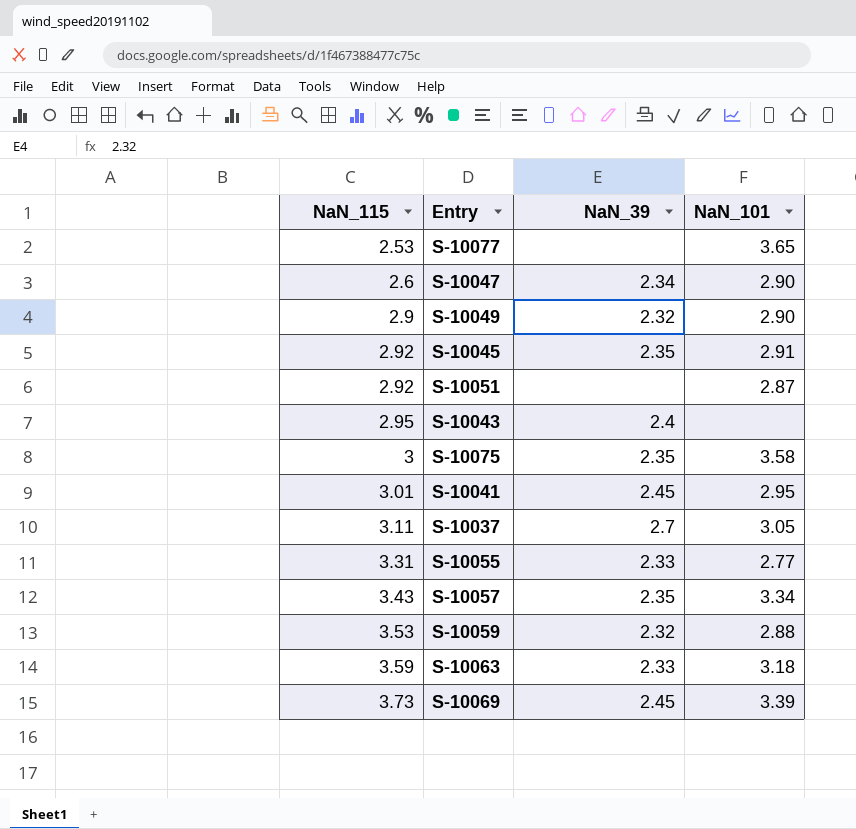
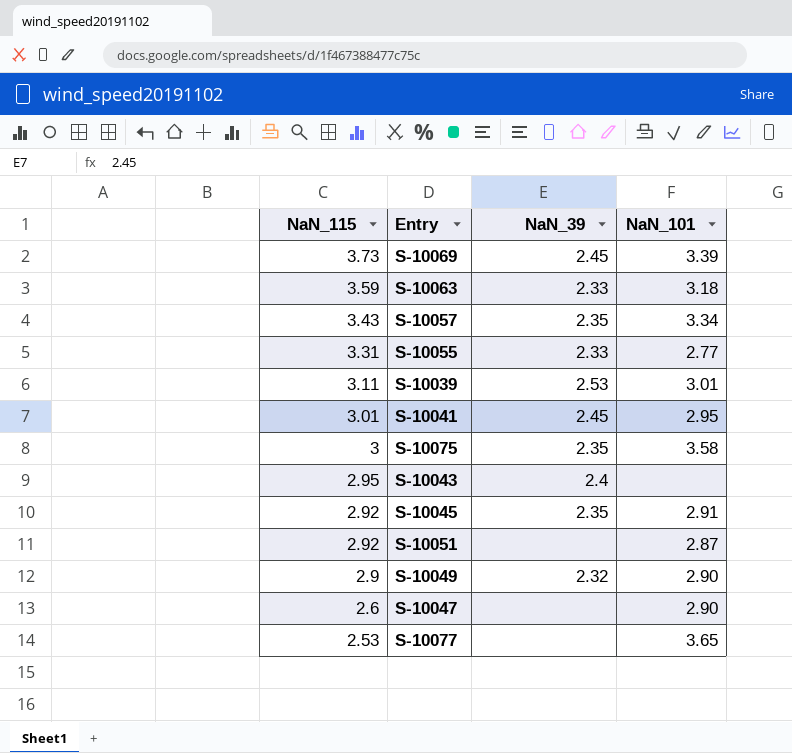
row order: NaN_115 ascending -> NaN_115 descending
row S-10037: 3.11 | 2.7 | 3.05 -> none
row S-10059: 3.53 | 2.32 | 2.88 -> none
row S-10039: none -> 3.11 | 2.53 | 3.01
S-10047 | NaN_39: 2.34 -> none

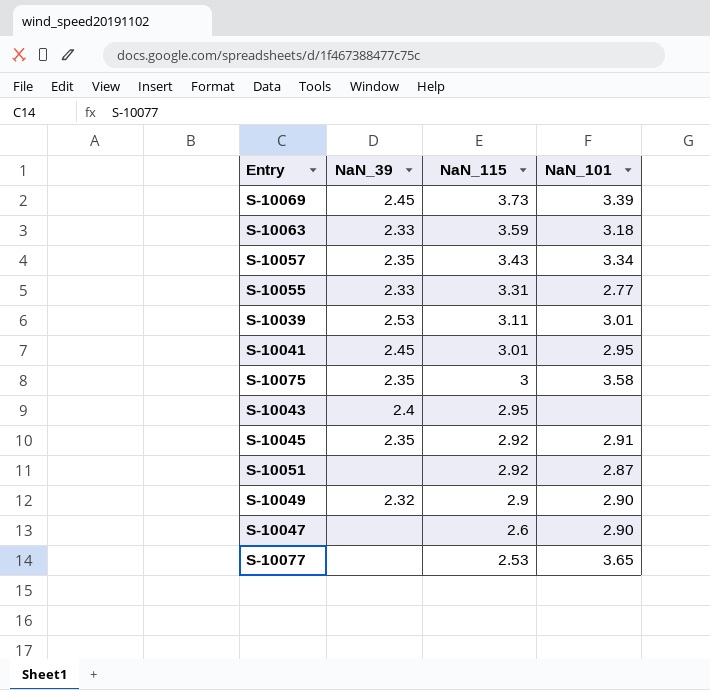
column NaN_115 | position: 1 -> 3

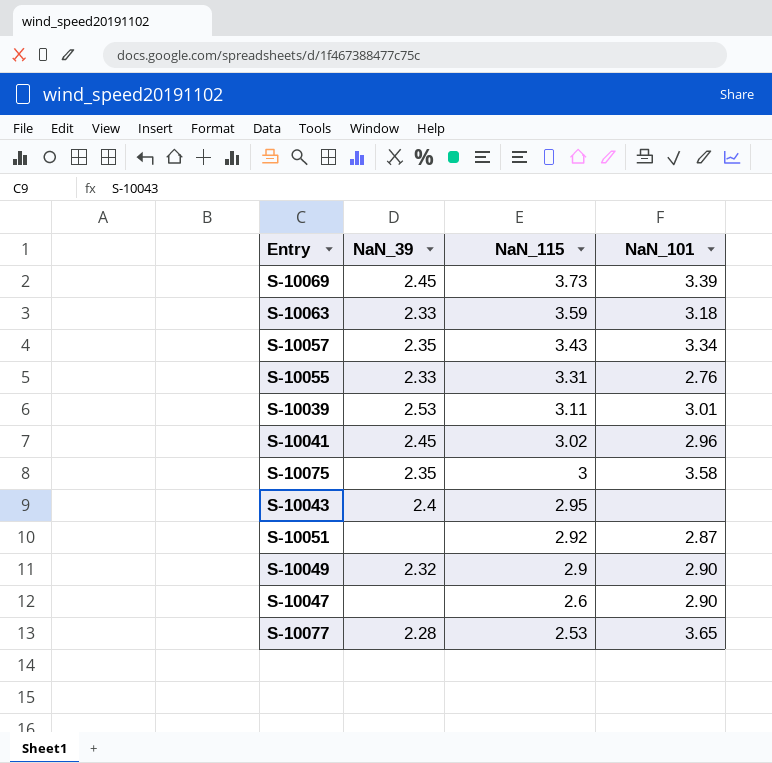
row S-10045: 2.35 | 2.92 | 2.91 -> none
S-10055 | NaN_101: 2.77 -> 2.76
S-10041 | NaN_115: 3.01 -> 3.02
S-10041 | NaN_101: 2.95 -> 2.96
S-10077 | NaN_39: none -> 2.28

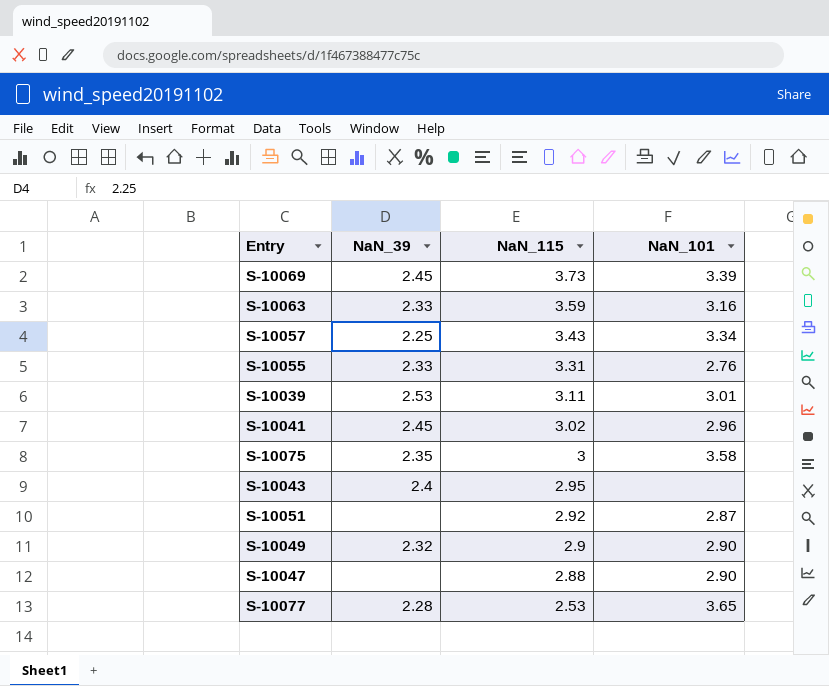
S-10063 | NaN_101: 3.18 -> 3.16
S-10057 | NaN_39: 2.35 -> 2.25
S-10047 | NaN_115: 2.6 -> 2.88

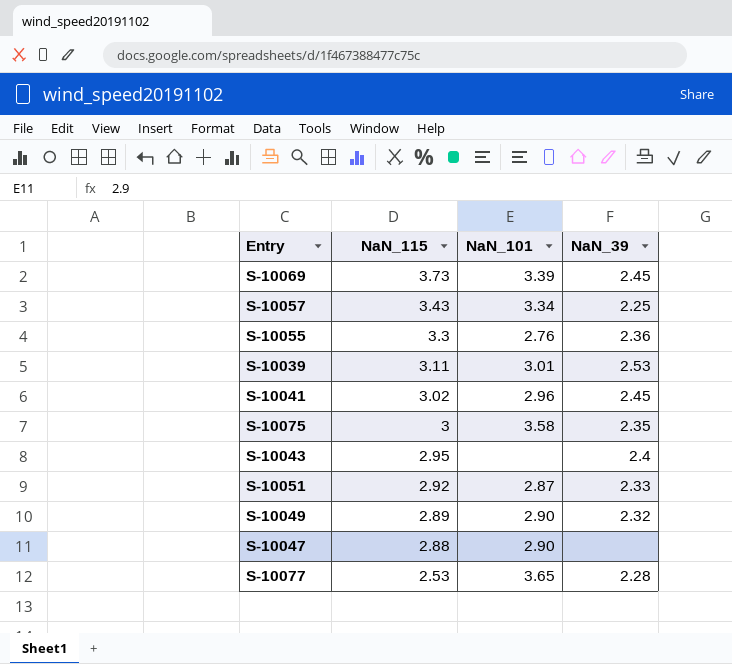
column NaN_39 | position: 2 -> 4
row S-10063: 2.33 | 3.59 | 3.16 -> none
S-10055 | NaN_115: 3.31 -> 3.3
S-10055 | NaN_39: 2.33 -> 2.36
S-10051 | NaN_39: none -> 2.33
S-10049 | NaN_115: 2.9 -> 2.89

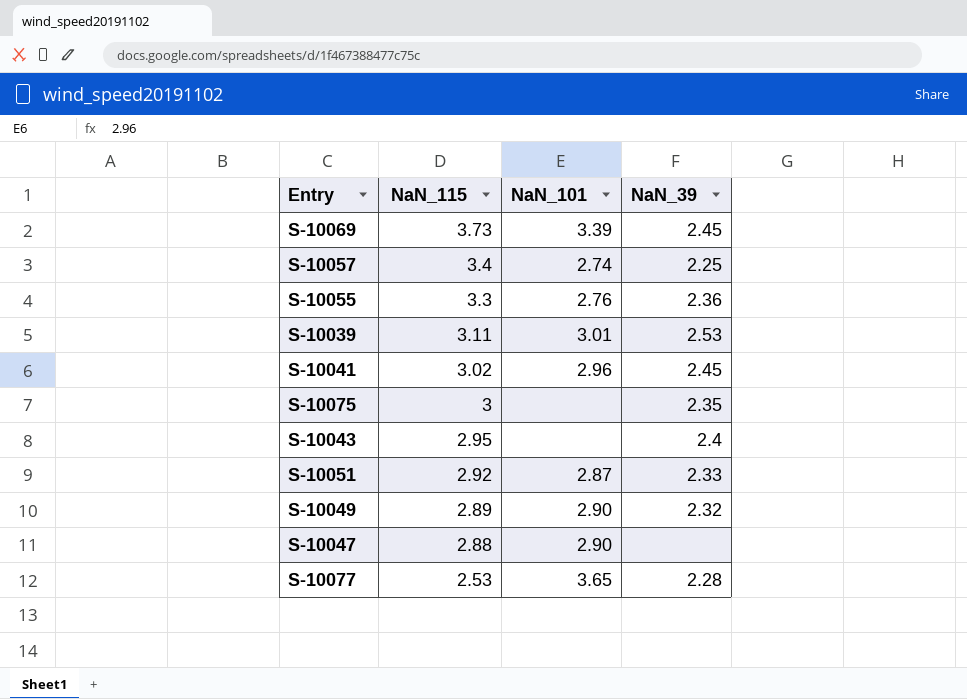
S-10057 | NaN_115: 3.43 -> 3.4
S-10057 | NaN_101: 3.34 -> 2.74
S-10075 | NaN_101: 3.58 -> none

